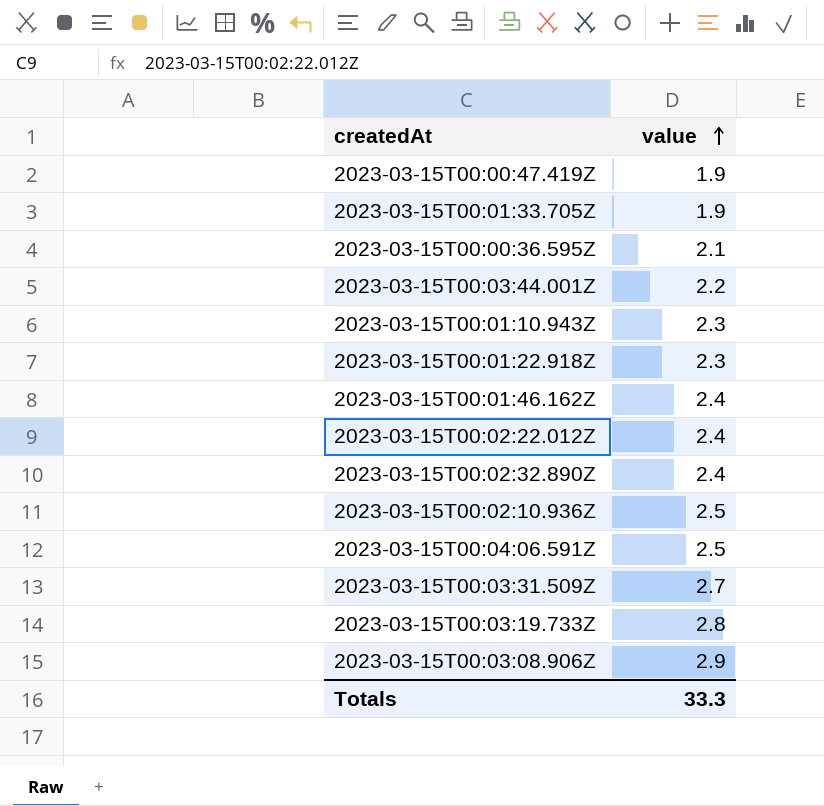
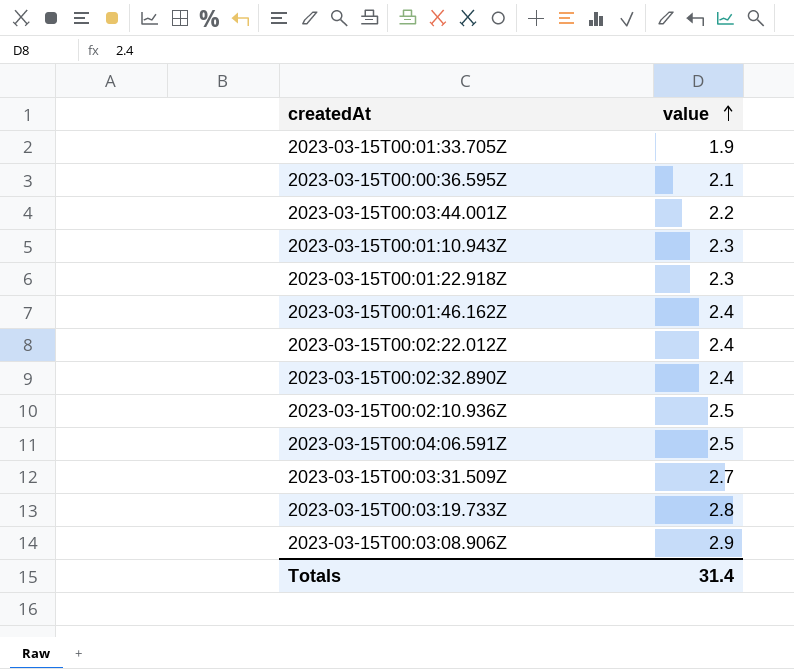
row 2023-03-15T00:00:47.419Z: 1.9 -> none
Totals | value: 33.3 -> 31.4

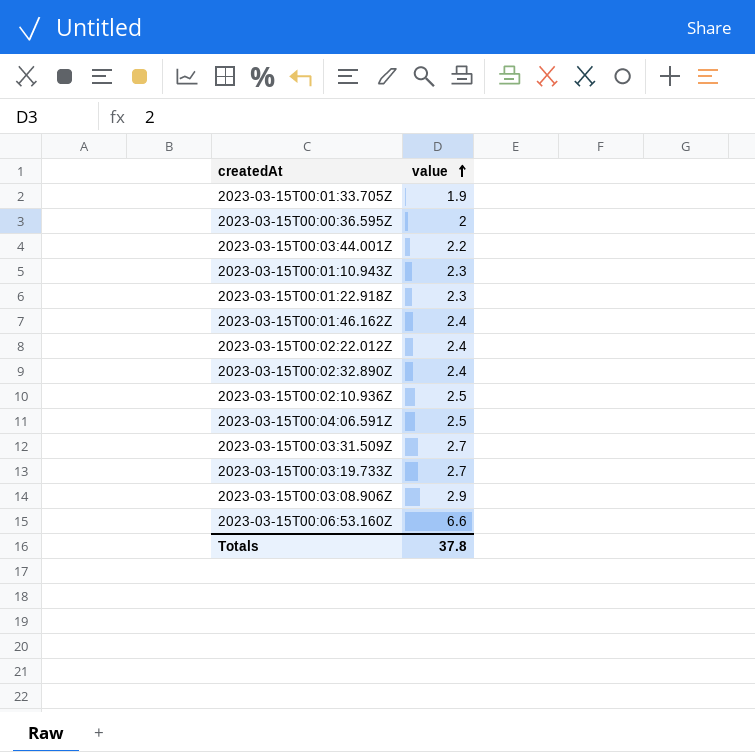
2023-03-15T00:00:36.595Z | value: 2.1 -> 2
2023-03-15T00:03:19.733Z | value: 2.8 -> 2.7
row 2023-03-15T00:06:53.160Z: none -> 6.6
Totals | value: 31.4 -> 37.8

